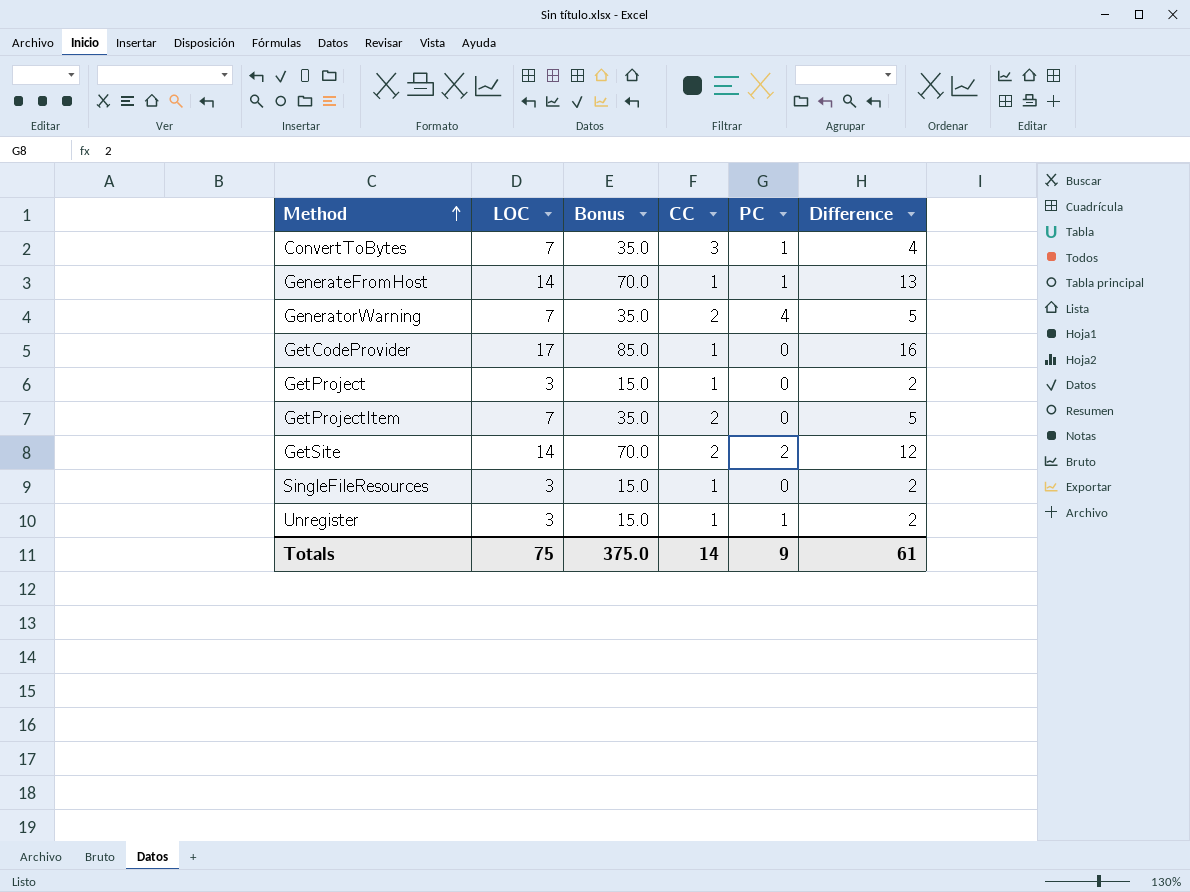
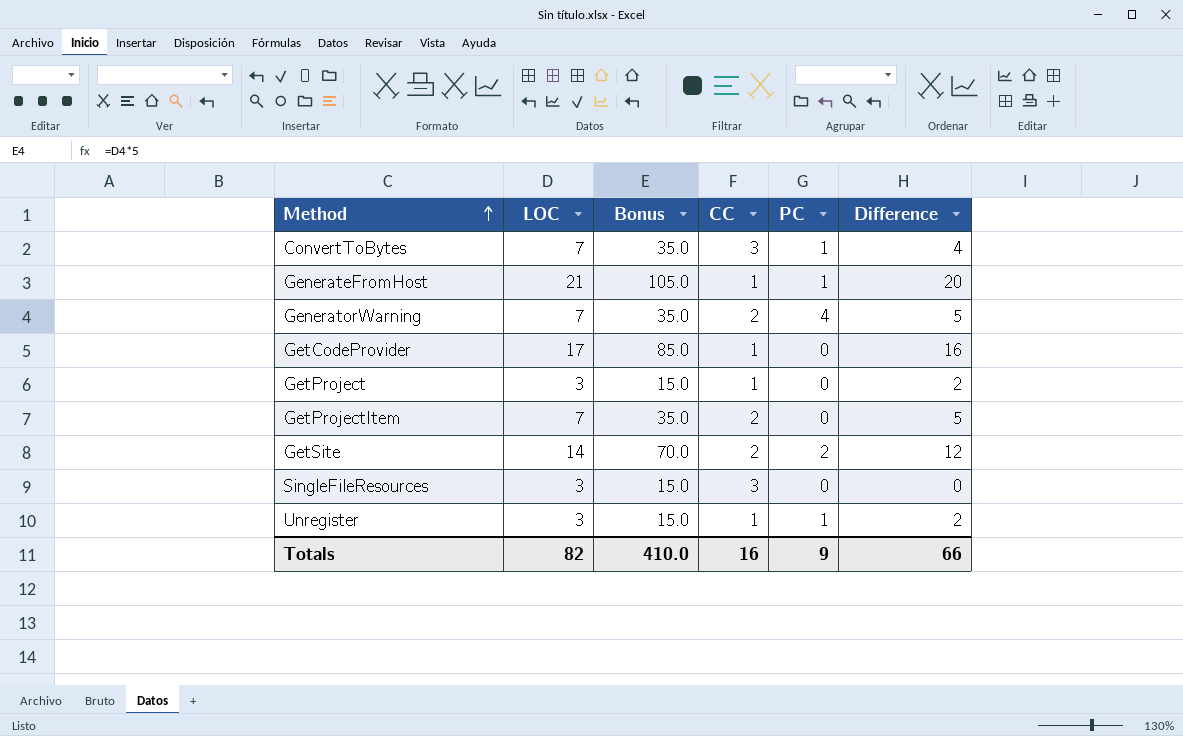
GenerateFromHost | LOC: 14 -> 21
GenerateFromHost | Bonus: 70.0 -> 105.0
GenerateFromHost | Difference: 13 -> 20
SingleFileResources | CC: 1 -> 3
SingleFileResources | Difference: 2 -> 0
Totals | LOC: 75 -> 82
Totals | Bonus: 375.0 -> 410.0
Totals | CC: 14 -> 16
Totals | Difference: 61 -> 66

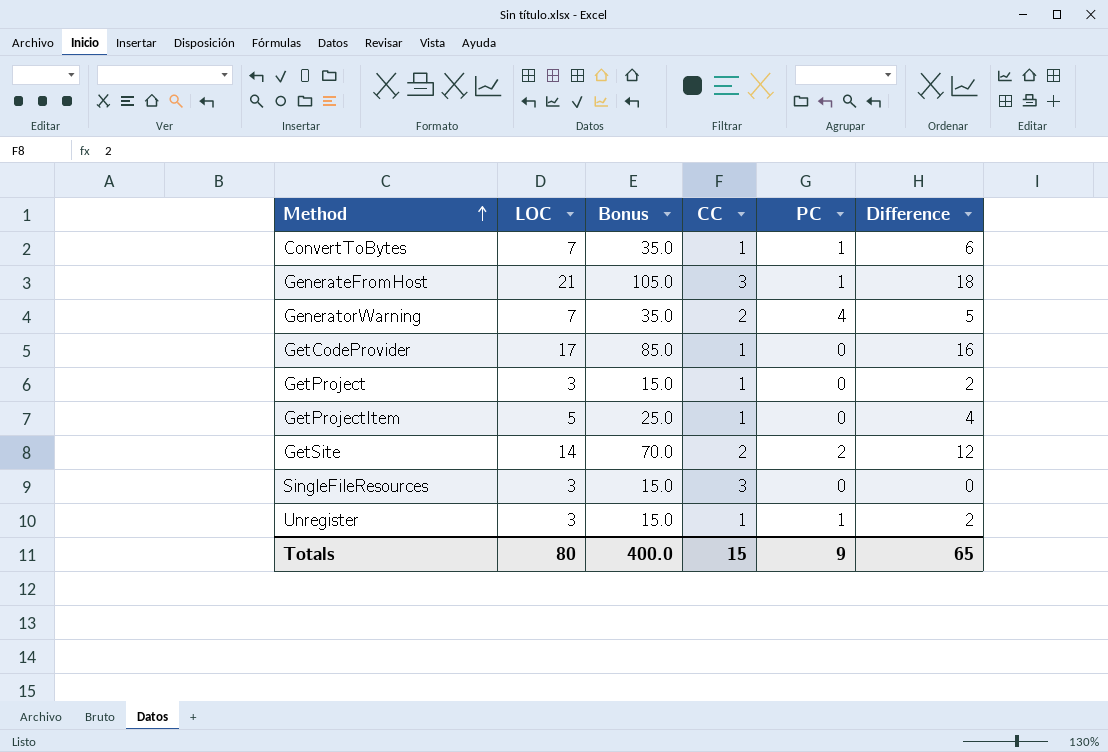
ConvertToBytes | CC: 3 -> 1
ConvertToBytes | Difference: 4 -> 6
GenerateFromHost | CC: 1 -> 3
GenerateFromHost | Difference: 20 -> 18
GetProjectItem | LOC: 7 -> 5
GetProjectItem | Bonus: 35.0 -> 25.0
GetProjectItem | CC: 2 -> 1
GetProjectItem | Difference: 5 -> 4
Totals | LOC: 82 -> 80
Totals | Bonus: 410.0 -> 400.0
Totals | CC: 16 -> 15
Totals | Difference: 66 -> 65

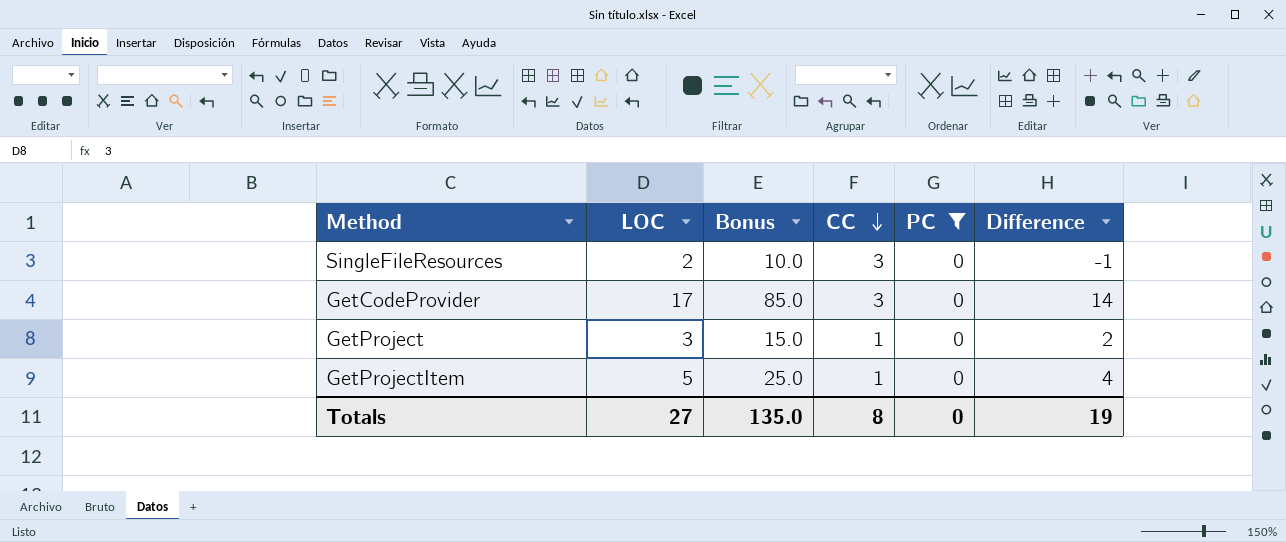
filter: none -> PC = 0
row order: Method ascending -> CC descending
SingleFileResources | LOC: 3 -> 2
SingleFileResources | Bonus: 15.0 -> 10.0
SingleFileResources | Difference: 0 -> -1
GetCodeProvider | CC: 1 -> 3
GetCodeProvider | Difference: 16 -> 14
Totals | LOC: 80 -> 27
Totals | Bonus: 400.0 -> 135.0
Totals | CC: 15 -> 8
Totals | PC: 9 -> 0
Totals | Difference: 65 -> 19

